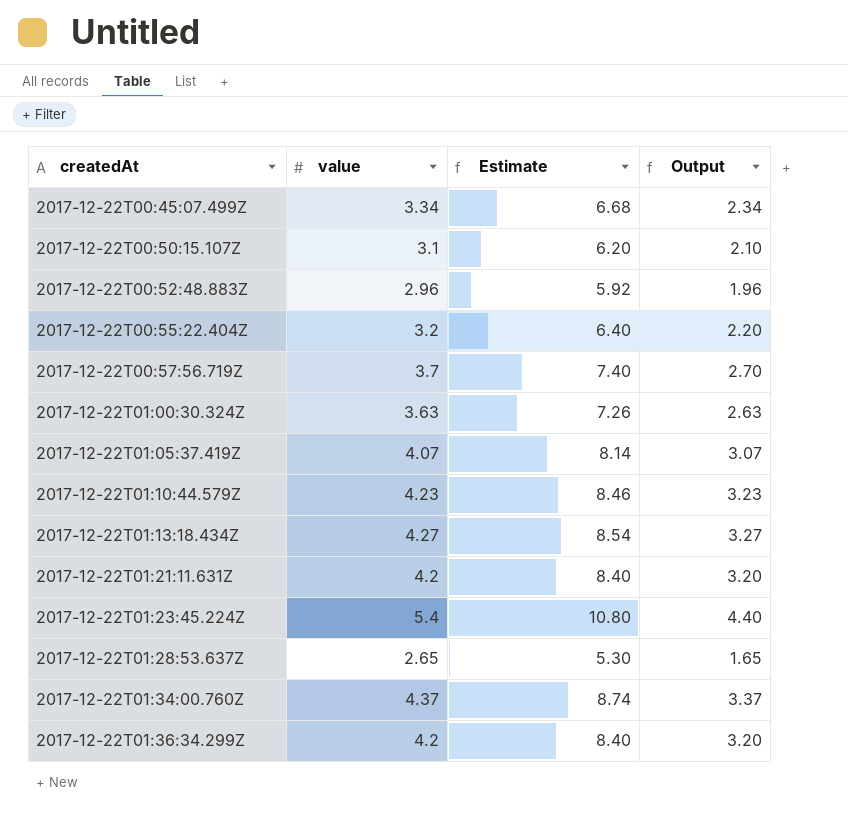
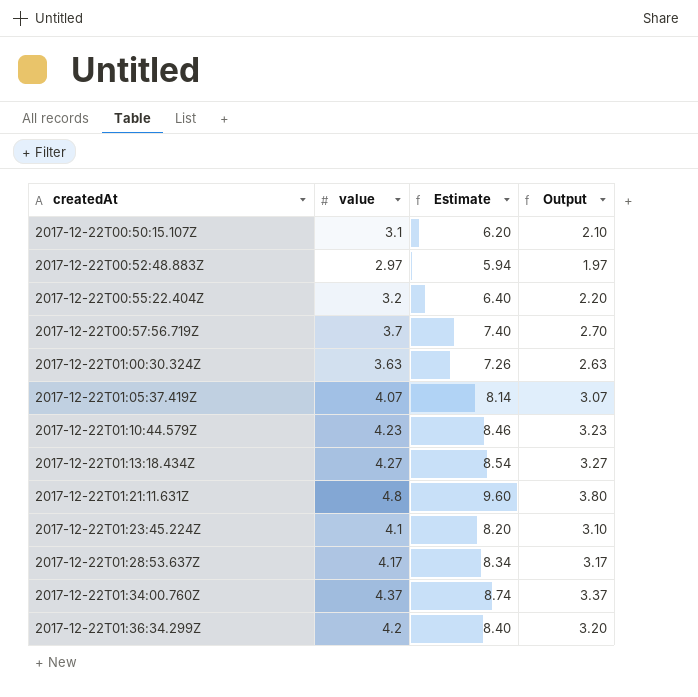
row 2017-12-22T00:45:07.499Z: 3.34 | 6.68 | 2.34 -> none
2017-12-22T00:52:48.883Z | value: 2.96 -> 2.97
2017-12-22T00:52:48.883Z | Estimate: 5.92 -> 5.94
2017-12-22T00:52:48.883Z | Output: 1.96 -> 1.97
2017-12-22T01:21:11.631Z | value: 4.2 -> 4.8
2017-12-22T01:21:11.631Z | Estimate: 8.40 -> 9.60
2017-12-22T01:21:11.631Z | Output: 3.20 -> 3.80
2017-12-22T01:23:45.224Z | value: 5.4 -> 4.1
2017-12-22T01:23:45.224Z | Estimate: 10.80 -> 8.20
2017-12-22T01:23:45.224Z | Output: 4.40 -> 3.10
2017-12-22T01:28:53.637Z | value: 2.65 -> 4.17
2017-12-22T01:28:53.637Z | Estimate: 5.30 -> 8.34
2017-12-22T01:28:53.637Z | Output: 1.65 -> 3.17

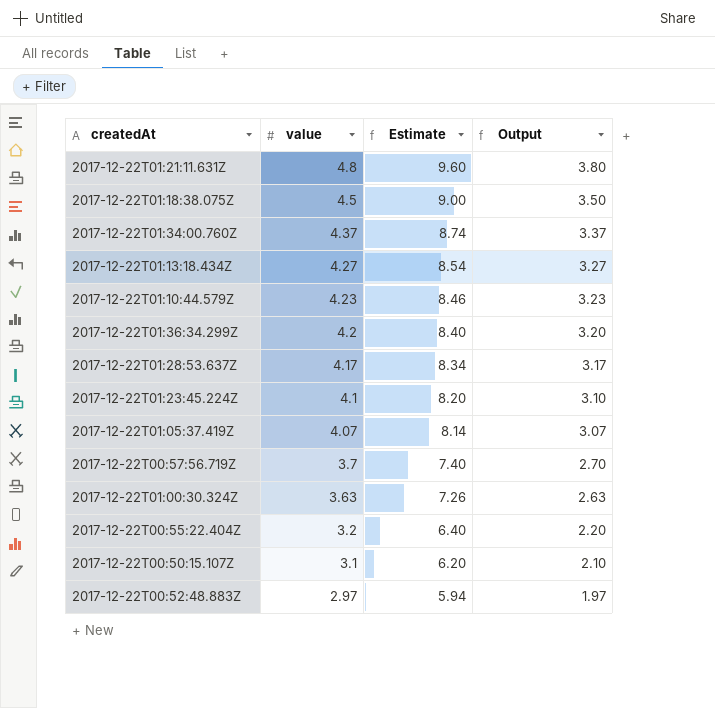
row order: createdAt ascending -> value descending
row 2017-12-22T01:18:38.075Z: none -> 4.5 | 9.00 | 3.50

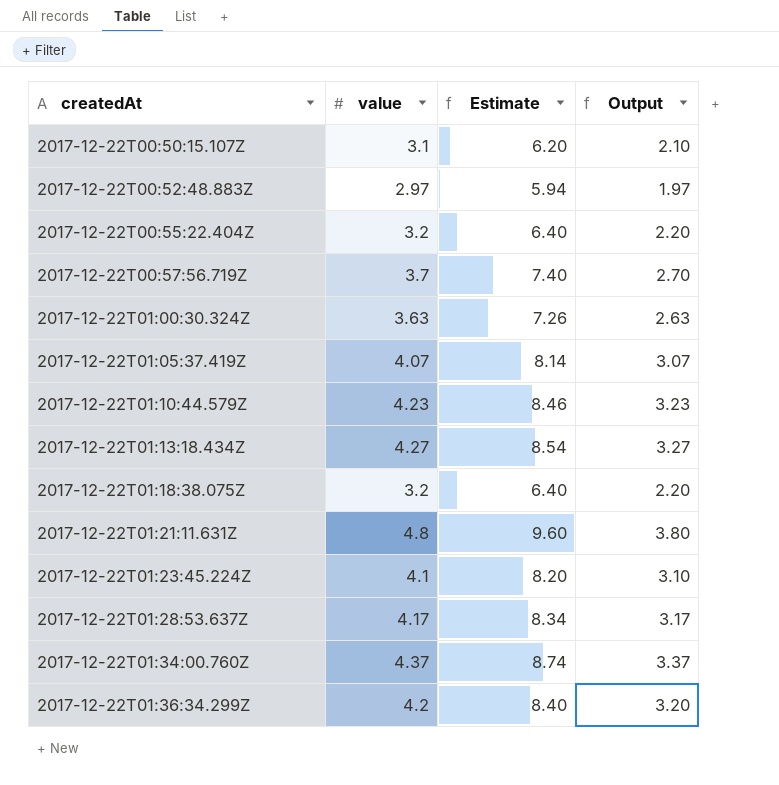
row order: value descending -> createdAt ascending
2017-12-22T01:18:38.075Z | value: 4.5 -> 3.2
2017-12-22T01:18:38.075Z | Estimate: 9.00 -> 6.40
2017-12-22T01:18:38.075Z | Output: 3.50 -> 2.20

